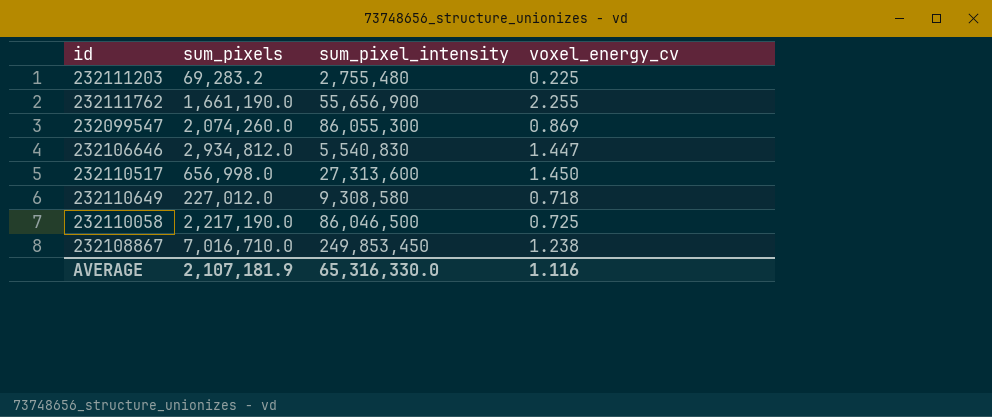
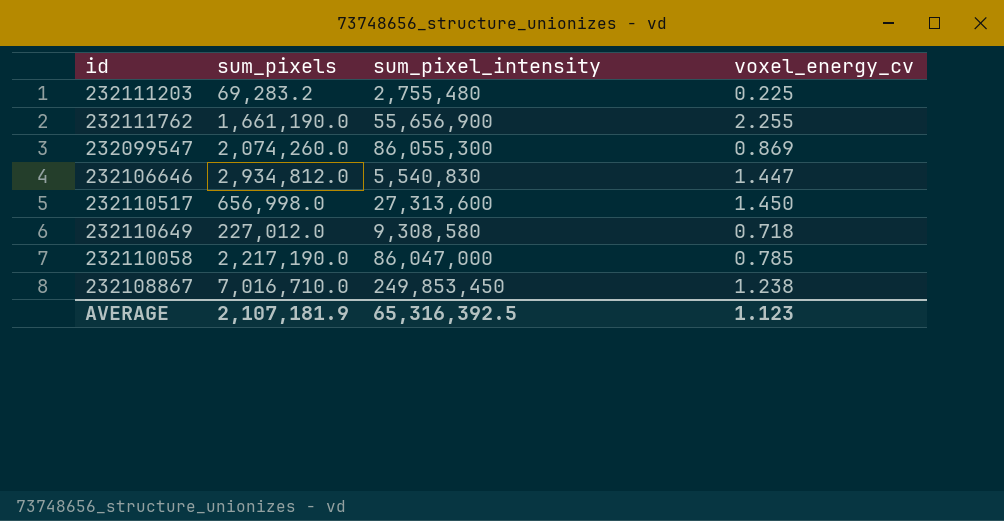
232110058 | sum_pixel_intensity: 86,046,500 -> 86,047,000
232110058 | voxel_energy_cv: 0.725 -> 0.785
AVERAGE | sum_pixel_intensity: 65,316,330.0 -> 65,316,392.5
AVERAGE | voxel_energy_cv: 1.116 -> 1.123

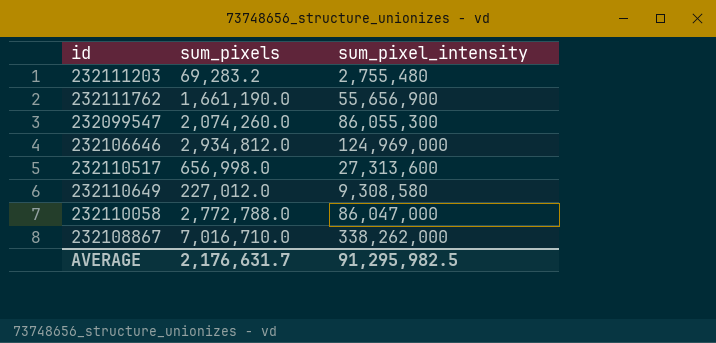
column voxel_energy_cv | position: 4 -> none
232106646 | sum_pixel_intensity: 5,540,830 -> 124,969,000
232110058 | sum_pixels: 2,217,190.0 -> 2,772,788.0
232108867 | sum_pixel_intensity: 249,853,450 -> 338,262,000
AVERAGE | sum_pixels: 2,107,181.9 -> 2,176,631.7
AVERAGE | sum_pixel_intensity: 65,316,392.5 -> 91,295,982.5

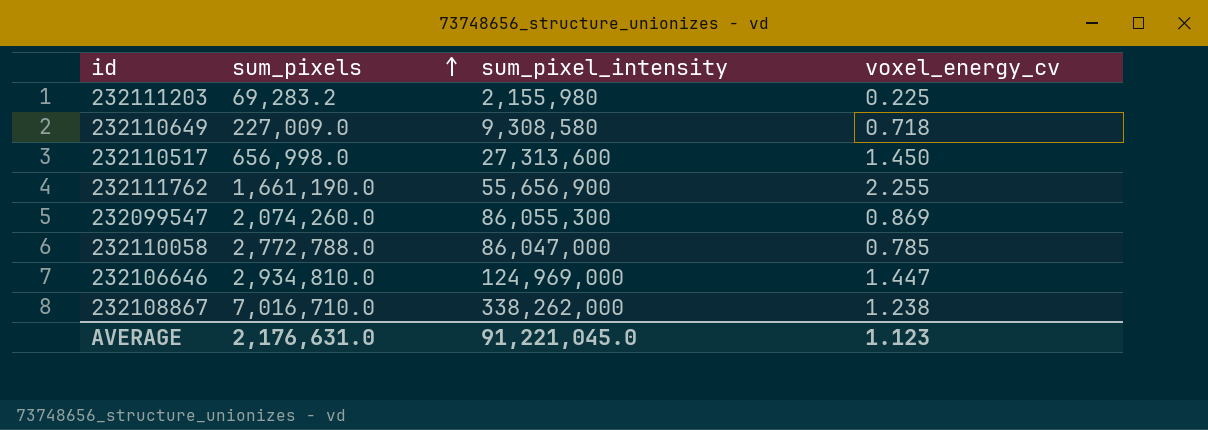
row order: none -> sum_pixels ascending
column voxel_energy_cv | position: none -> 4
232111203 | sum_pixel_intensity: 2,755,480 -> 2,155,980
232110649 | sum_pixels: 227,012.0 -> 227,009.0
232106646 | sum_pixels: 2,934,812.0 -> 2,934,810.0
AVERAGE | sum_pixels: 2,176,631.7 -> 2,176,631.0
AVERAGE | sum_pixel_intensity: 91,295,982.5 -> 91,221,045.0

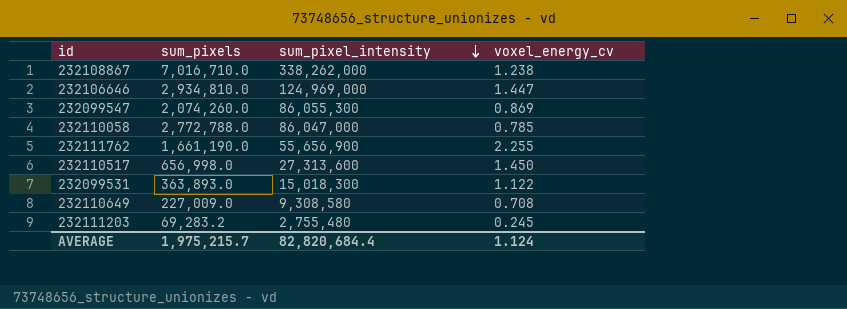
row order: sum_pixels ascending -> sum_pixel_intensity descending
row 232099531: none -> 363,893.0 | 15,018,300 | 1.122
232110649 | voxel_energy_cv: 0.718 -> 0.708
232111203 | sum_pixel_intensity: 2,155,980 -> 2,755,480
232111203 | voxel_energy_cv: 0.225 -> 0.245
AVERAGE | sum_pixels: 2,176,631.0 -> 1,975,215.7
AVERAGE | sum_pixel_intensity: 91,221,045.0 -> 82,820,684.4
AVERAGE | voxel_energy_cv: 1.123 -> 1.124

